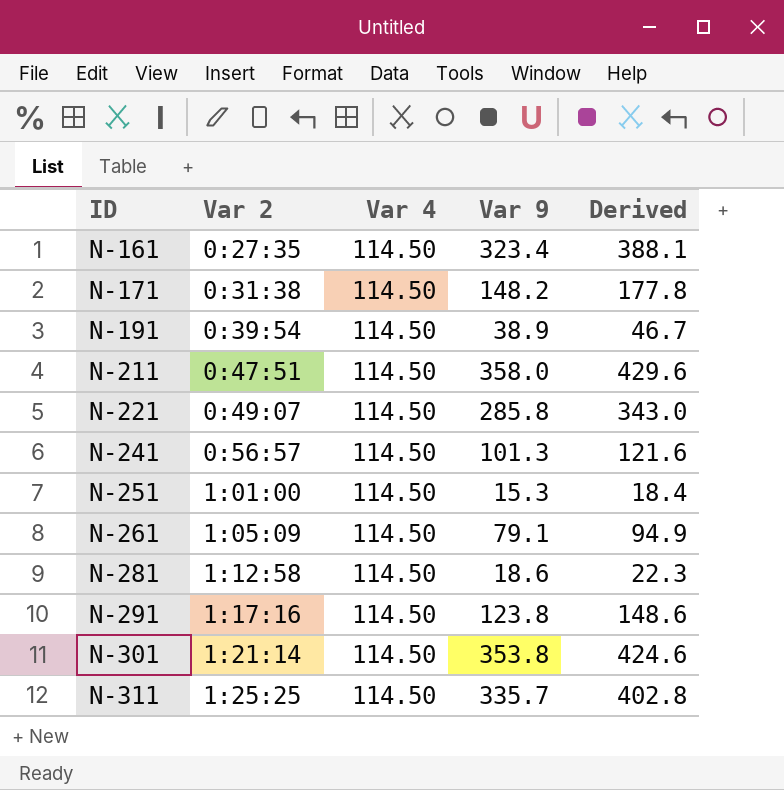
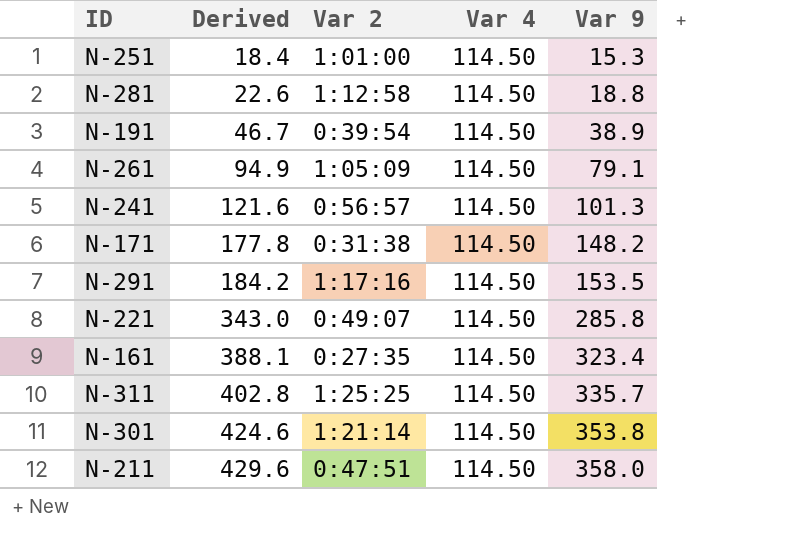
row order: ID ascending -> Derived ascending
column Derived | position: 5 -> 2
N-281 | Derived: 22.3 -> 22.6
N-281 | Var 9: 18.6 -> 18.8
N-291 | Derived: 148.6 -> 184.2
N-291 | Var 9: 123.8 -> 153.5

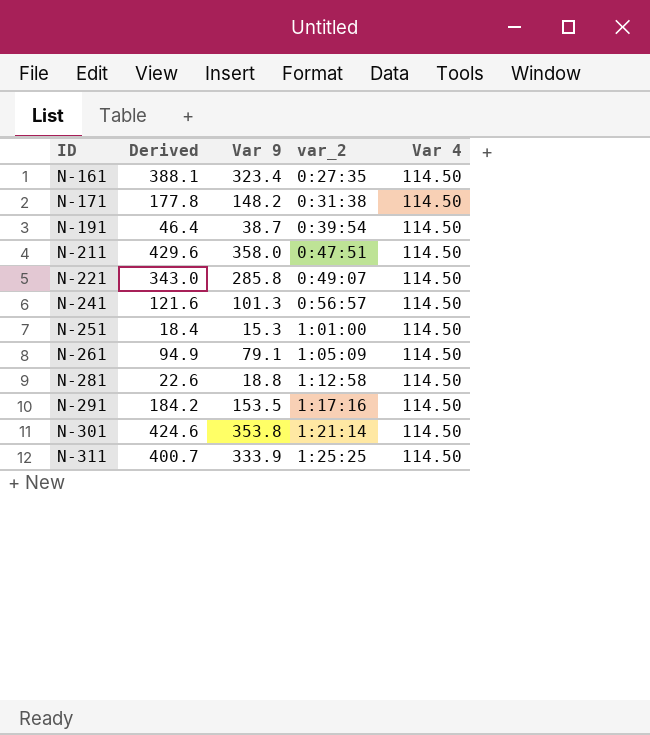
row order: Derived ascending -> ID ascending
column Var 9 | position: 5 -> 3
column name: Var 2 -> var_2
N-191 | Derived: 46.7 -> 46.4
N-191 | Var 9: 38.9 -> 38.7
N-311 | Derived: 402.8 -> 400.7
N-311 | Var 9: 335.7 -> 333.9

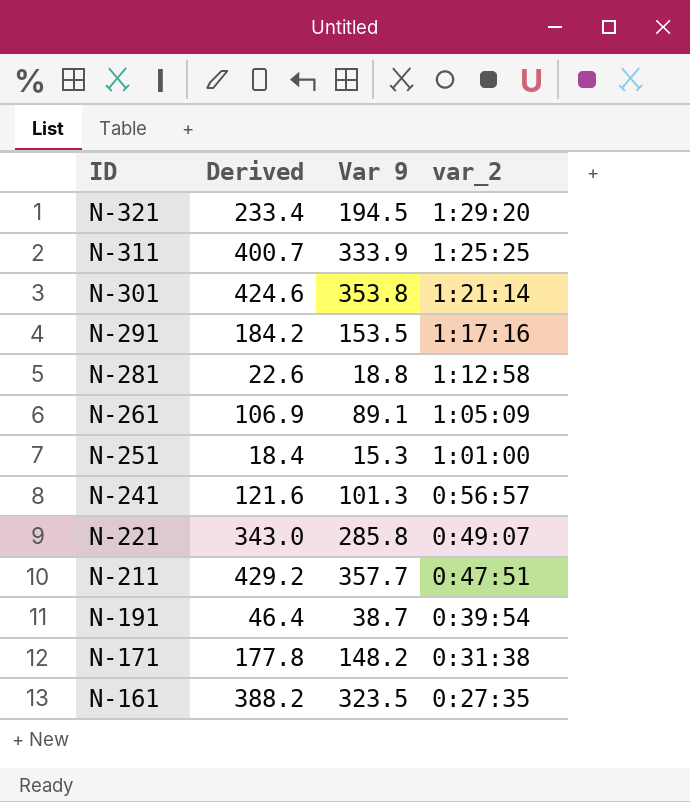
row order: ID ascending -> ID descending
column Var 4 | position: 5 -> none
row N-321: none -> 233.4 | 194.5 | 1:29:20
N-261 | Derived: 94.9 -> 106.9
N-261 | Var 9: 79.1 -> 89.1
N-211 | Derived: 429.6 -> 429.2
N-211 | Var 9: 358.0 -> 357.7
N-161 | Derived: 388.1 -> 388.2
N-161 | Var 9: 323.4 -> 323.5

